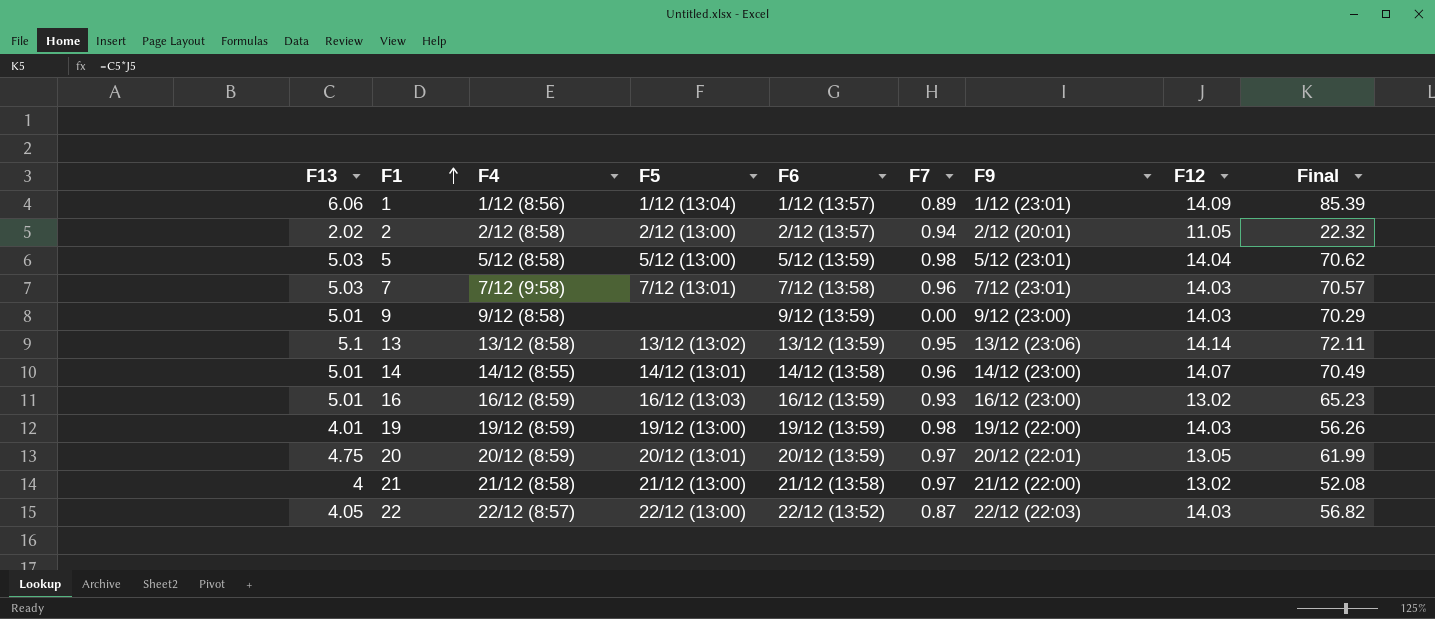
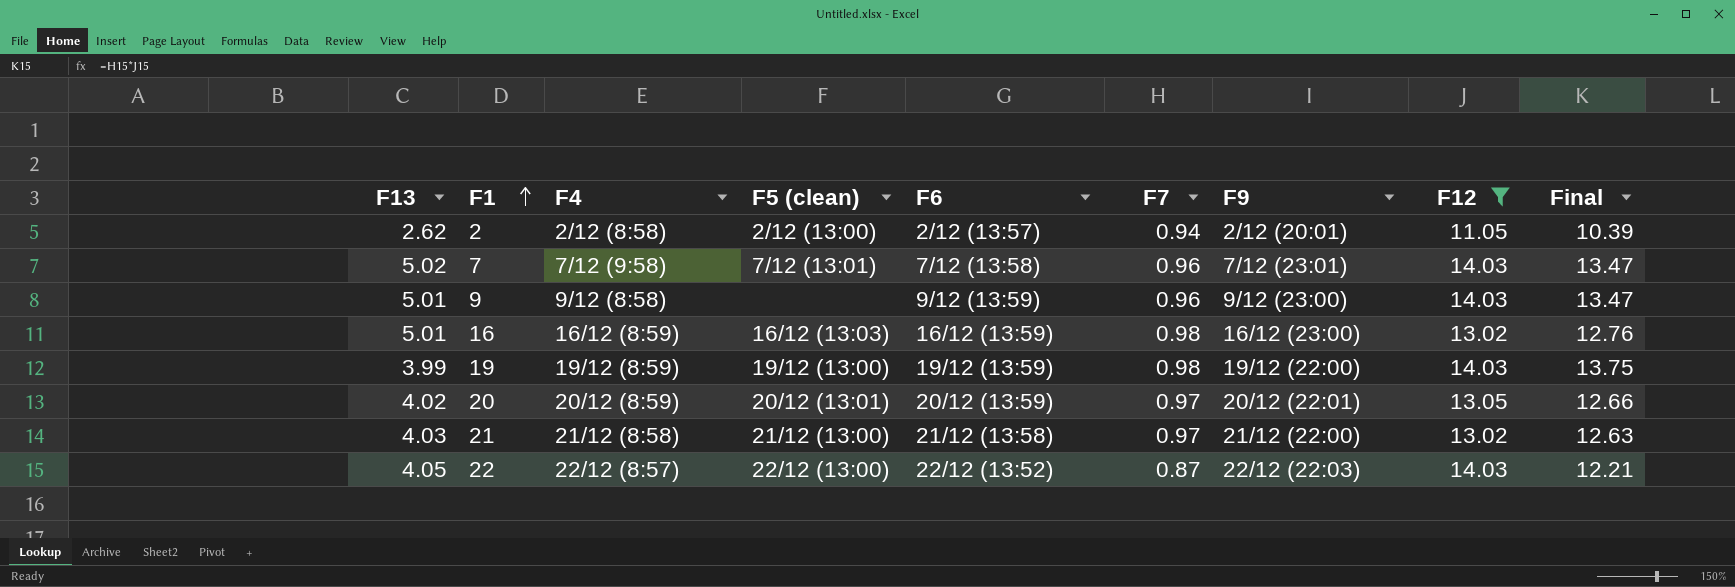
filter: none -> F12 <= 14.03
column name: F5 -> F5 (clean)
column Final | formula: [F13] * [F12] -> [F7] * [F12]
2 | F13: 2.02 -> 2.62
7 | F13: 5.03 -> 5.02
9 | F7: 0.00 -> 0.96
16 | F7: 0.93 -> 0.98
19 | F13: 4.01 -> 3.99
20 | F13: 4.75 -> 4.02
21 | F13: 4 -> 4.03

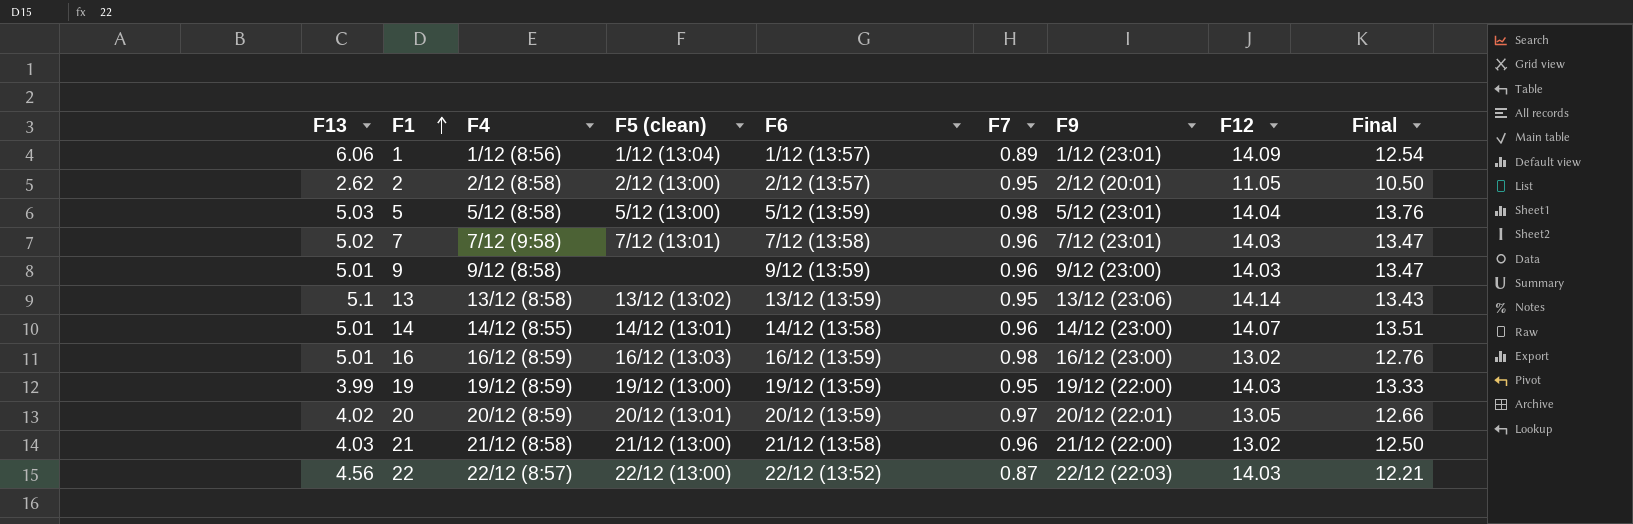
filter: F12 <= 14.03 -> none
2 | F7: 0.94 -> 0.95
2 | Final: 10.39 -> 10.50
19 | F7: 0.98 -> 0.95
19 | Final: 13.75 -> 13.33
21 | F7: 0.97 -> 0.96
21 | Final: 12.63 -> 12.50
22 | F13: 4.05 -> 4.56

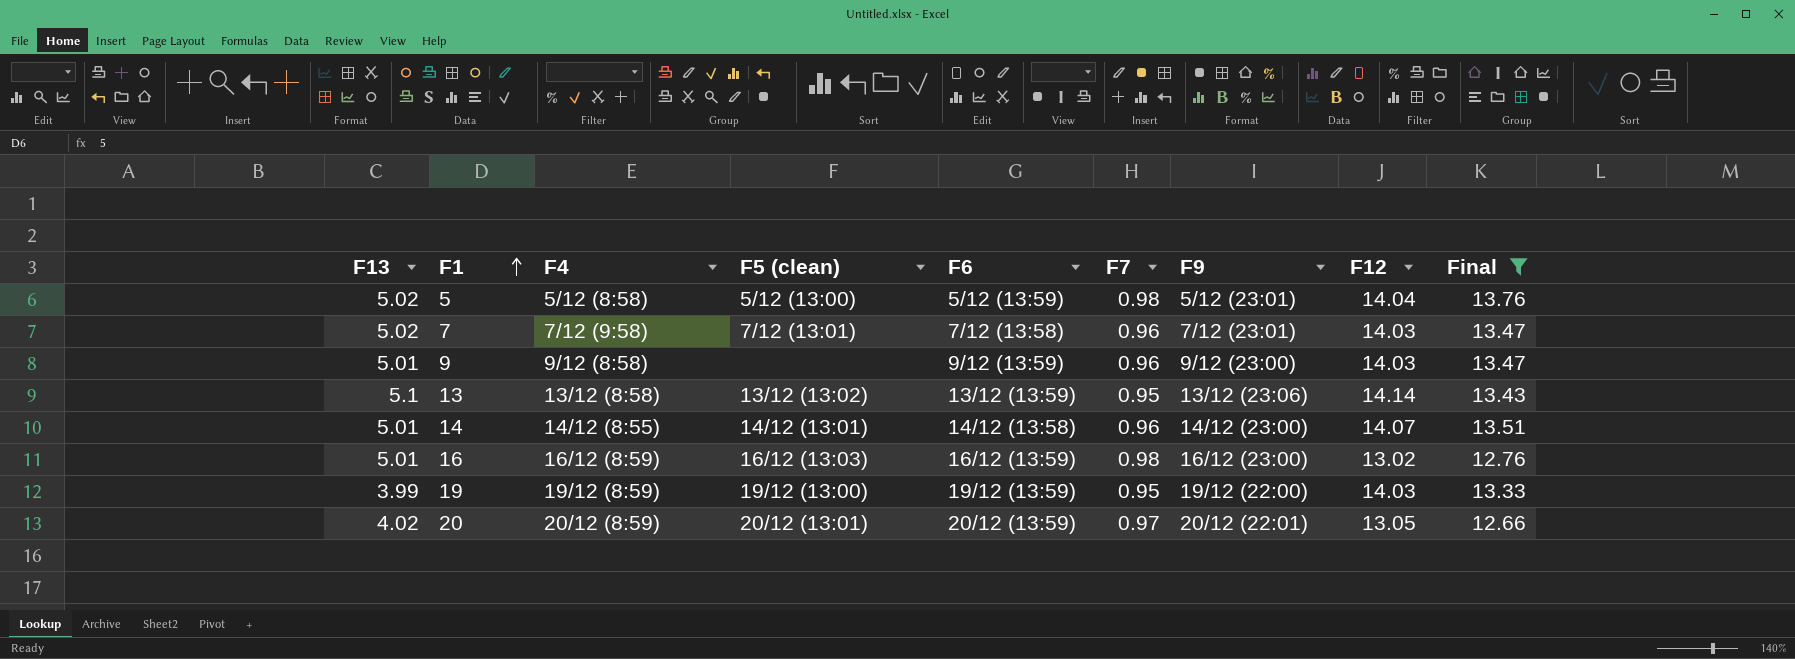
filter: none -> Final >= 12.66
5 | F13: 5.03 -> 5.02

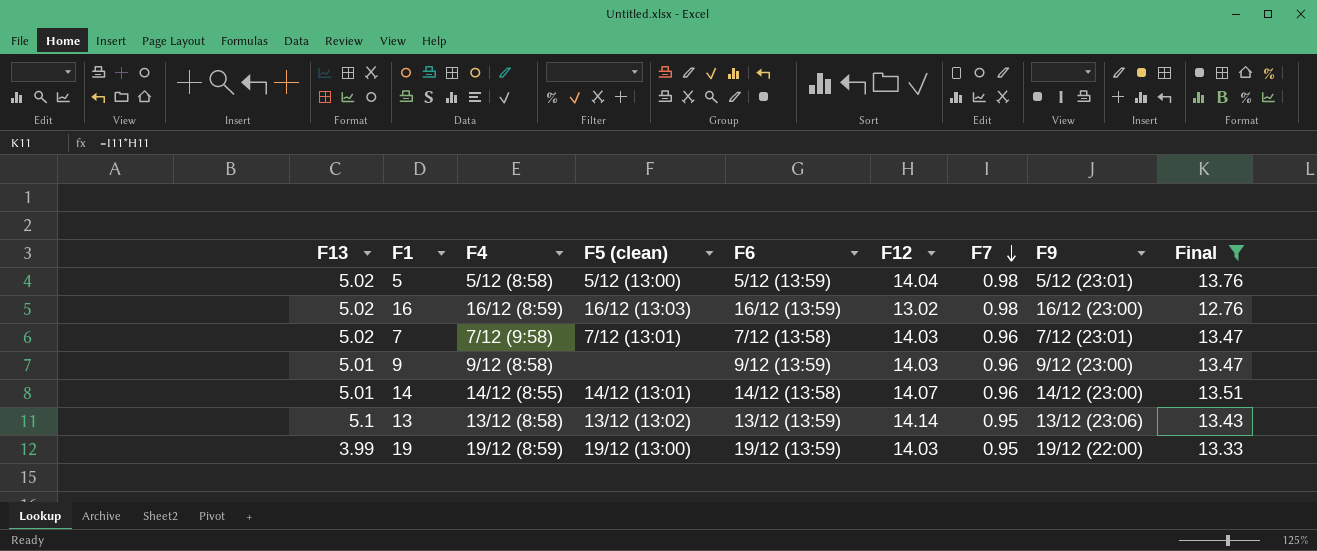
row order: F1 ascending -> F7 descending
column F12 | position: 8 -> 6
row 20: 4.02 | 20/12 (8:59) | 20/12 (13:01) | 20/12 (13:59) | 0.97 | 20/12 (22:01) | 13.05 | 12.66 -> none
16 | F13: 5.01 -> 5.02

